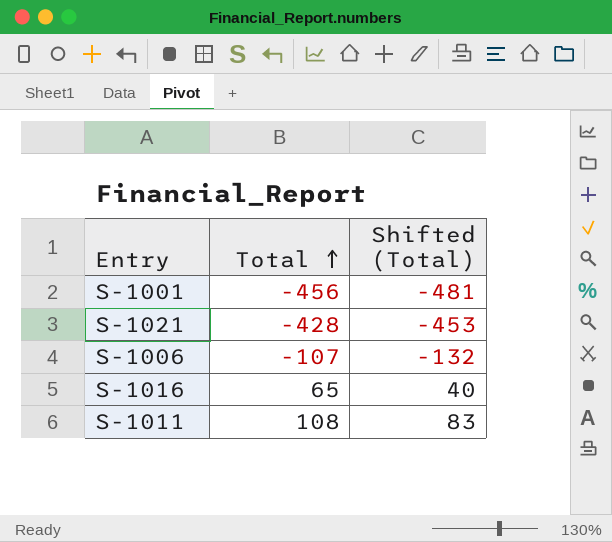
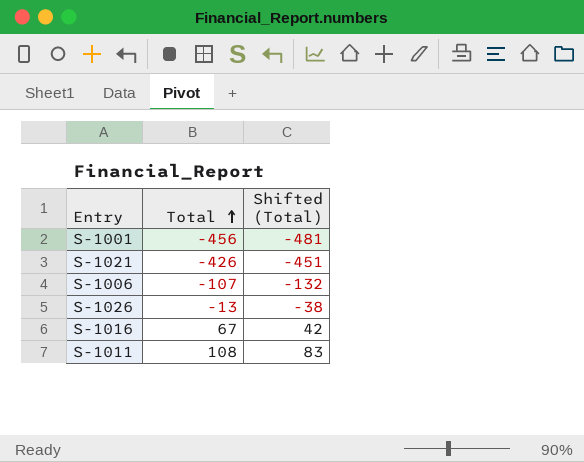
S-1021 | Total: -428 -> -426
S-1021 | Shifted (Total): -453 -> -451
row S-1026: none -> -13 | -38
S-1016 | Total: 65 -> 67
S-1016 | Shifted (Total): 40 -> 42

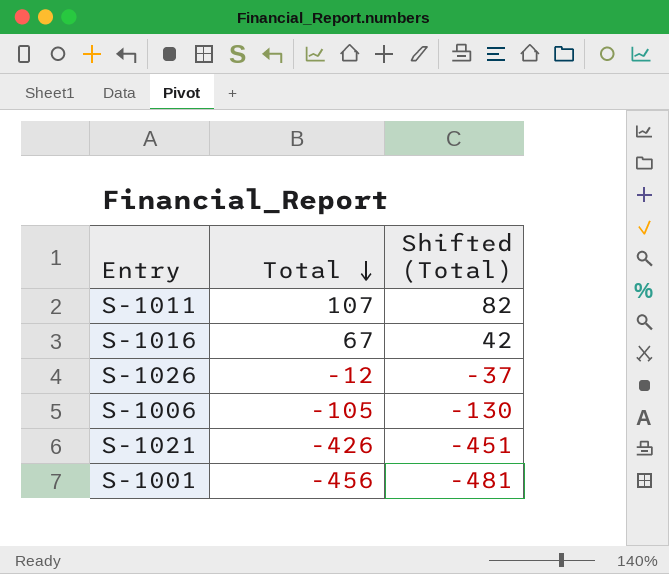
row order: Total ascending -> Total descending
S-1011 | Total: 108 -> 107
S-1011 | Shifted (Total): 83 -> 82
S-1026 | Total: -13 -> -12
S-1026 | Shifted (Total): -38 -> -37
S-1006 | Total: -107 -> -105
S-1006 | Shifted (Total): -132 -> -130

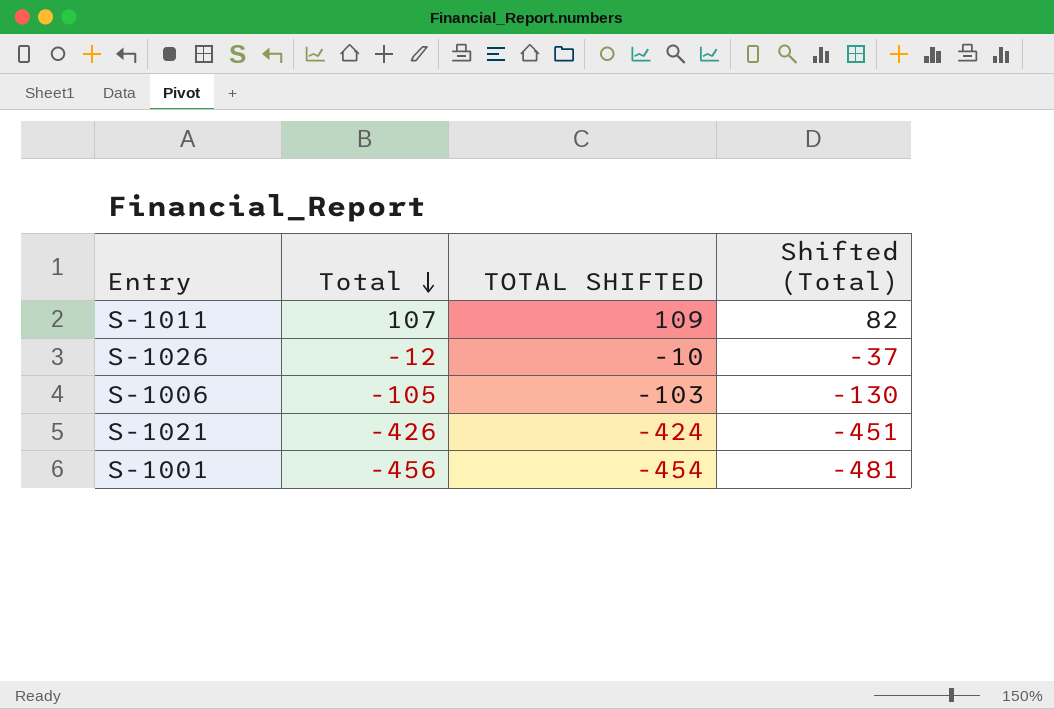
column TOTAL SHIFTED | formula: none -> [Total] + 2
row S-1016: 67 | 42 -> none

